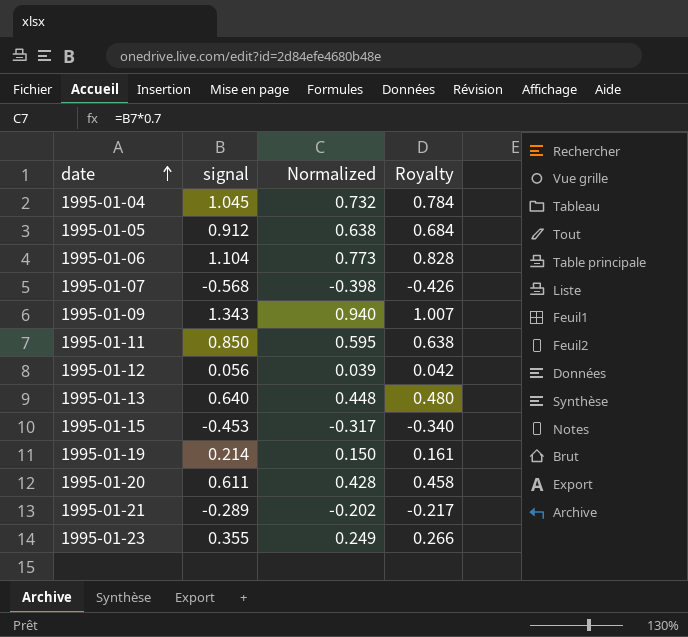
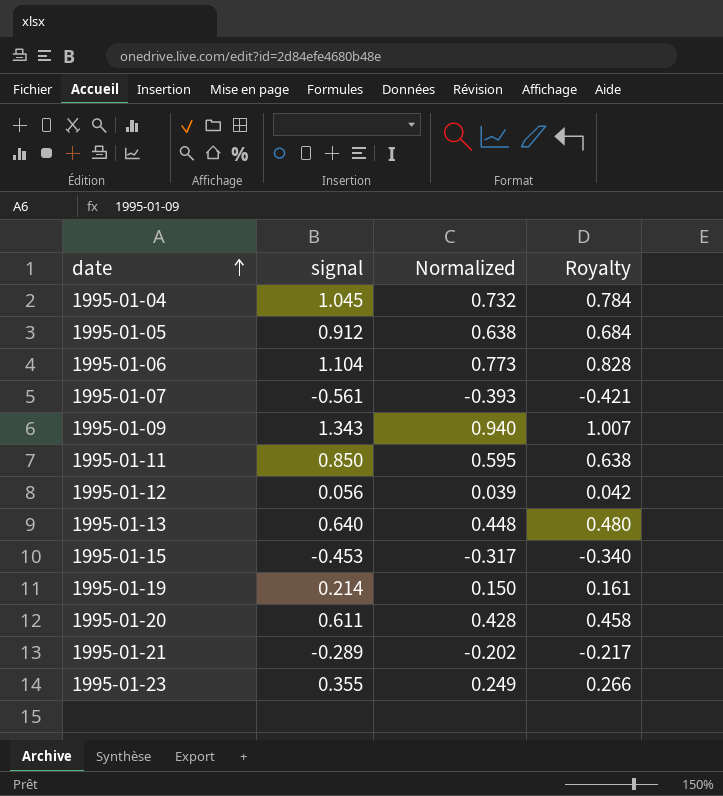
1995-01-07 | signal: -0.568 -> -0.561
1995-01-07 | Normalized: -0.398 -> -0.393
1995-01-07 | Royalty: -0.426 -> -0.421

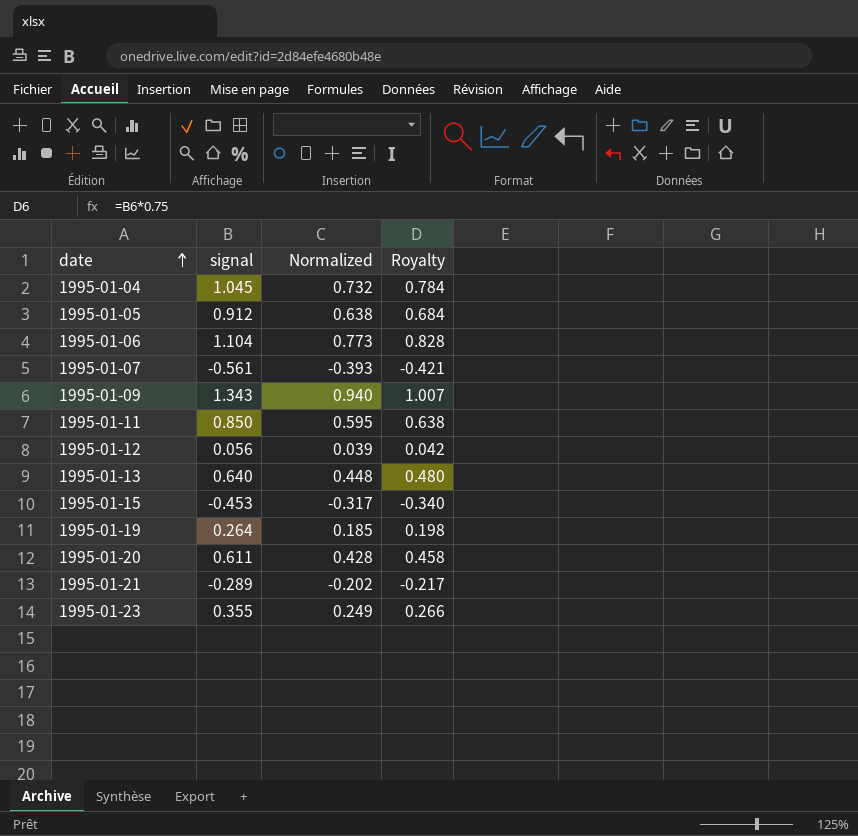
1995-01-19 | signal: 0.214 -> 0.264
1995-01-19 | Normalized: 0.150 -> 0.185
1995-01-19 | Royalty: 0.161 -> 0.198

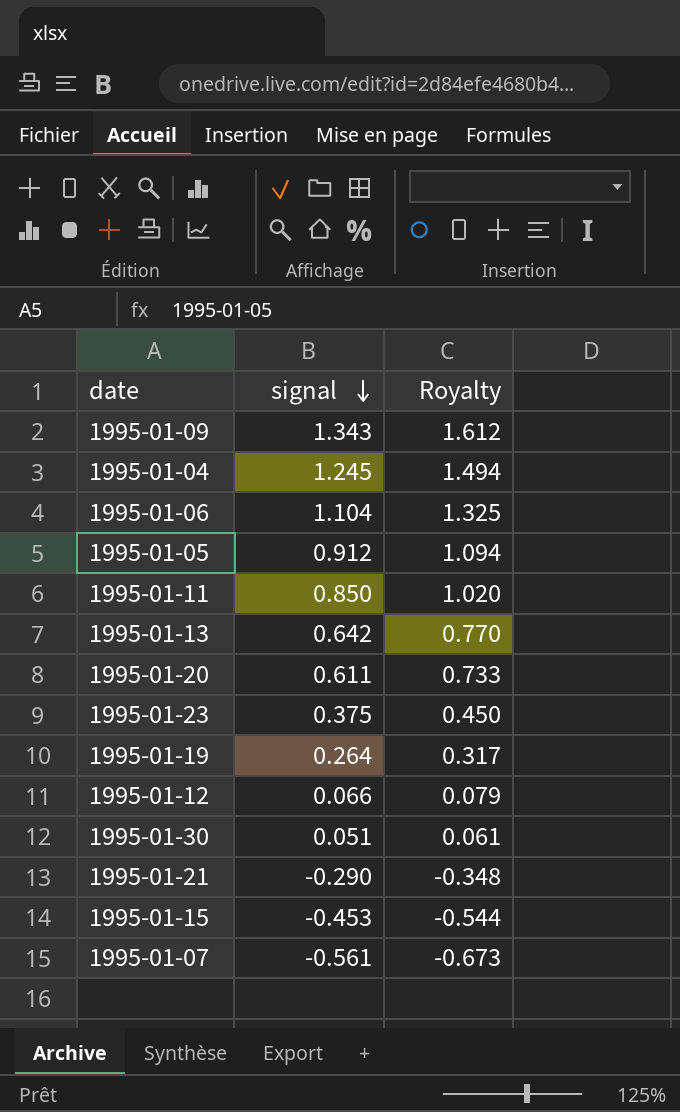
row order: date ascending -> signal descending
column Normalized | formula: [signal] * 0.7 -> none
column Royalty | formula: [signal] * 0.75 -> [signal] * 1.2
1995-01-04 | signal: 1.045 -> 1.245
1995-01-13 | signal: 0.640 -> 0.642
1995-01-23 | signal: 0.355 -> 0.375
1995-01-12 | signal: 0.056 -> 0.066
row 1995-01-30: none -> 0.051 | 0.061
1995-01-21 | signal: -0.289 -> -0.290

